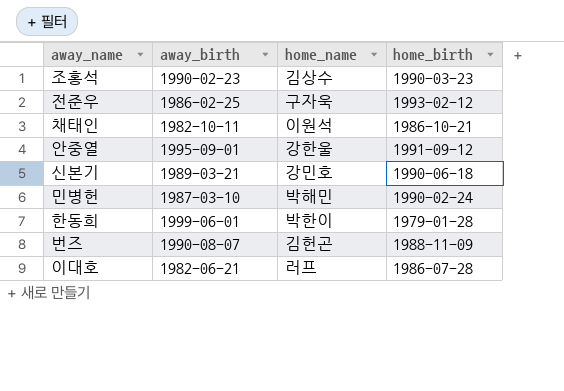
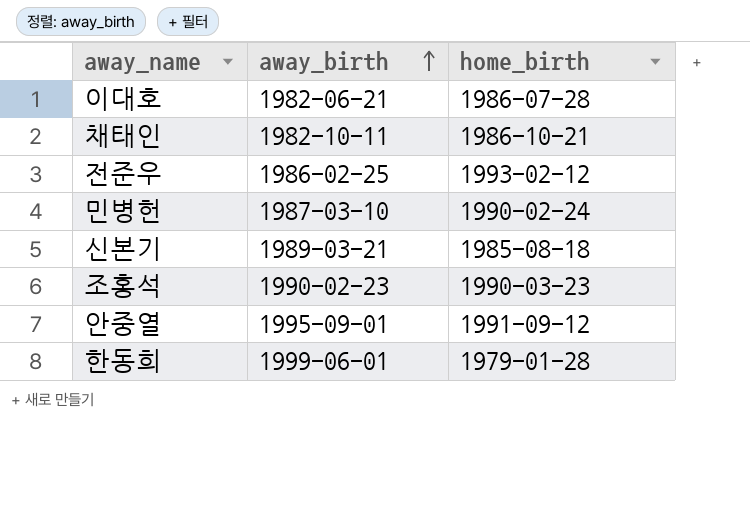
row order: none -> away_birth ascending
column home_name | position: 3 -> none
row 번즈: 1990-08-07 | 김헌곤 | 1988-11-09 -> none
신본기 | home_birth: 1990-06-18 -> 1985-08-18

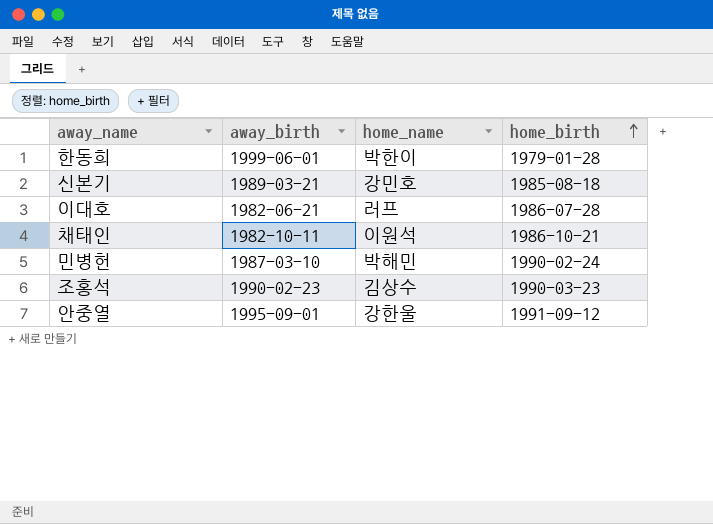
row order: away_birth ascending -> home_birth ascending
column home_name | position: none -> 3
row 전준우: 1986-02-25 | 1993-02-12 -> none

